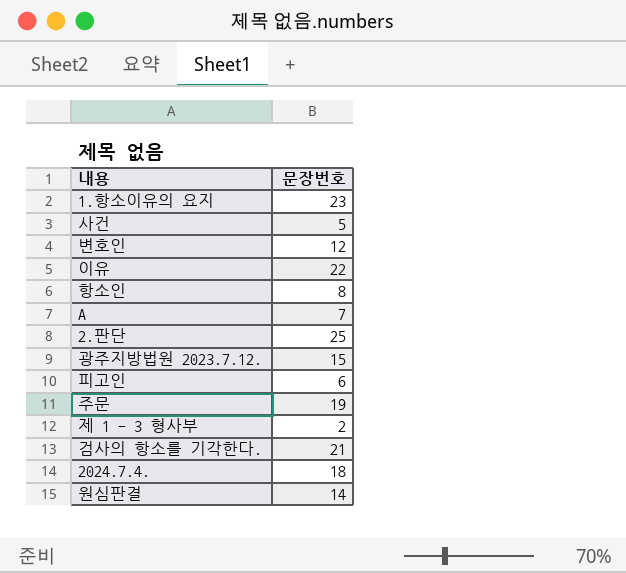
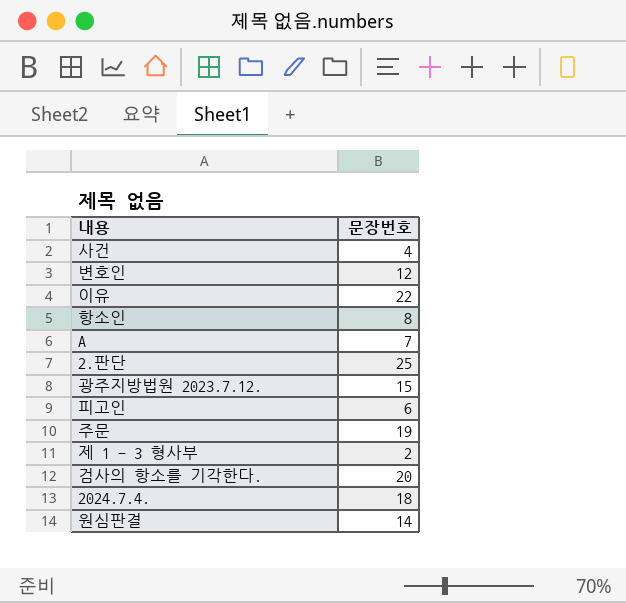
row 1.항소이유의 요지: 23 -> none
사건 | 문장번호: 5 -> 4
검사의 항소를 기각한다. | 문장번호: 21 -> 20

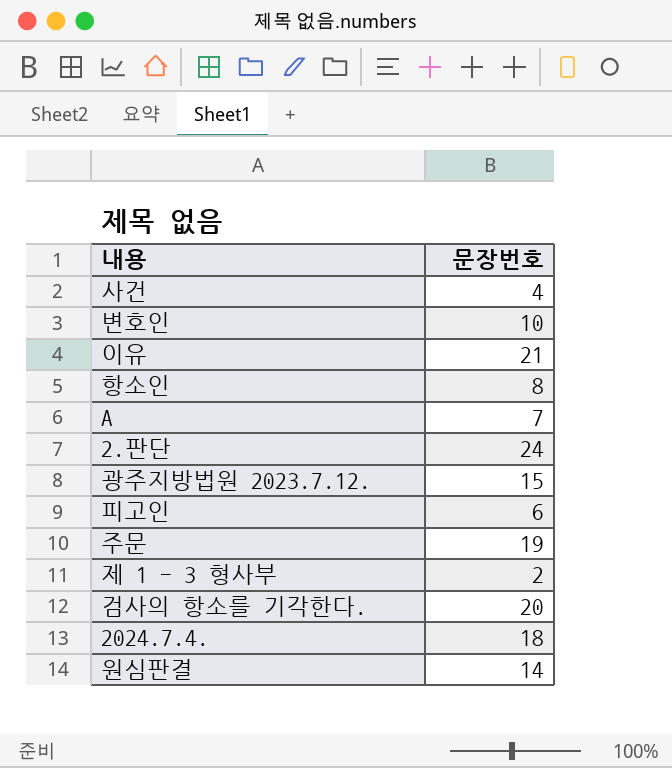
변호인 | 문장번호: 12 -> 10
이유 | 문장번호: 22 -> 21
2.판단 | 문장번호: 25 -> 24

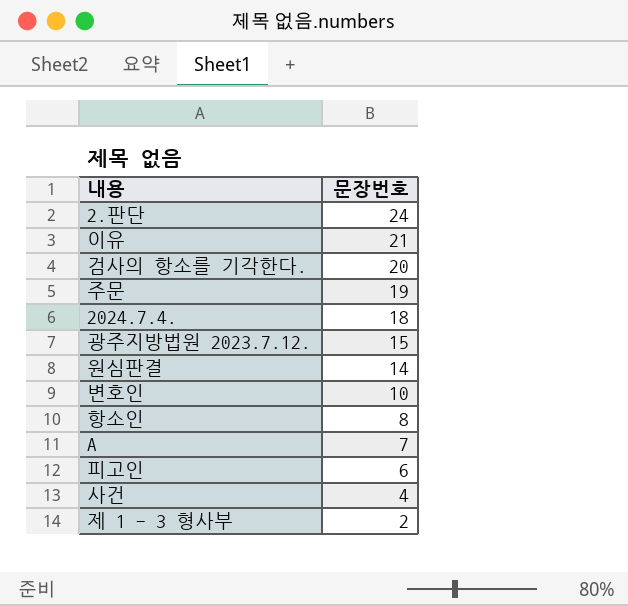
row order: none -> 문장번호 descending

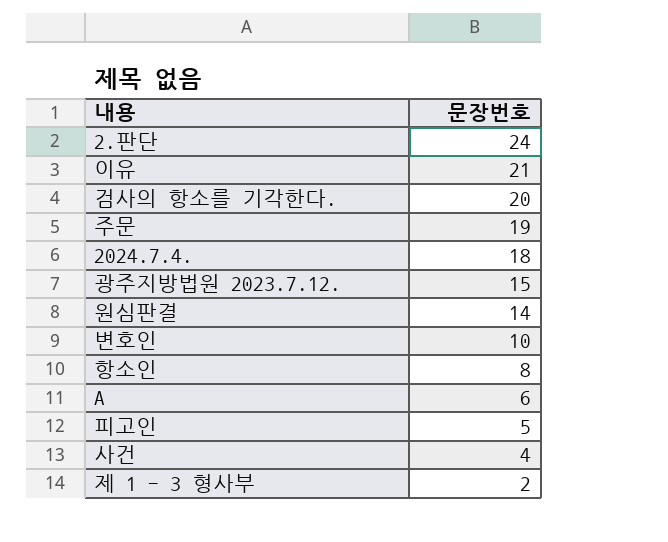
A | 문장번호: 7 -> 6
피고인 | 문장번호: 6 -> 5

